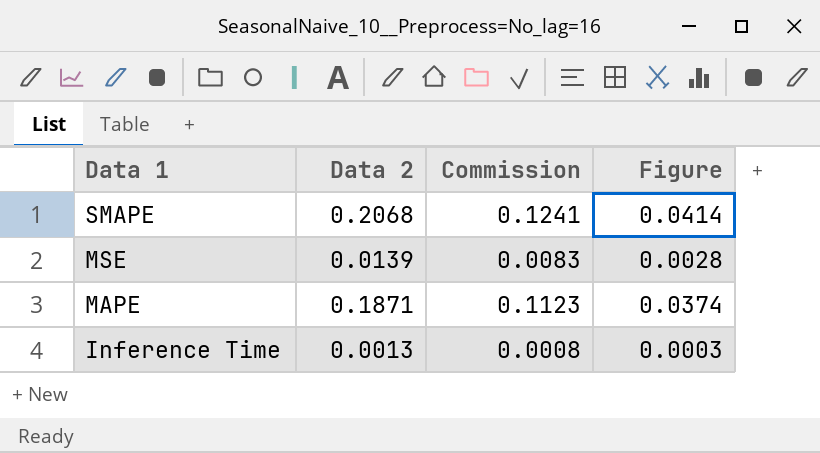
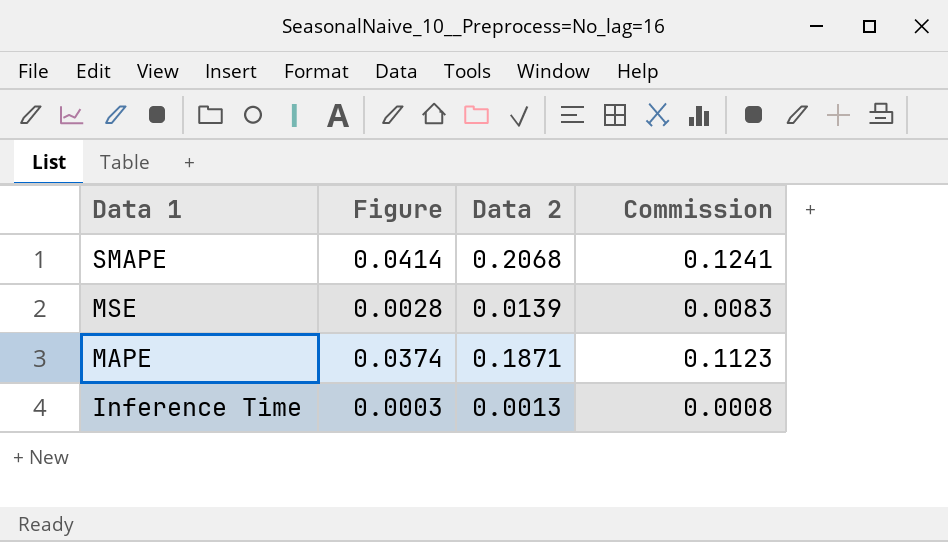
column Figure | position: 4 -> 2

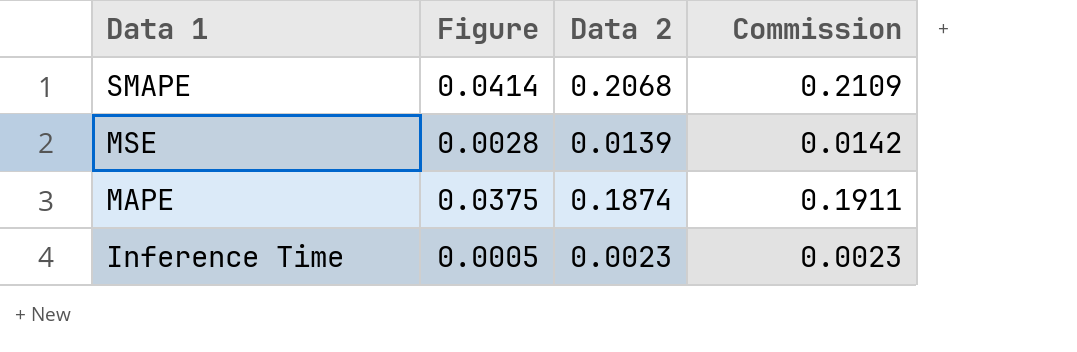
column Commission | formula: [Data 2] * 0.6 -> [Data 2] * 1.02
MAPE | Figure: 0.0374 -> 0.0375
MAPE | Data 2: 0.1871 -> 0.1874
Inference Time | Figure: 0.0003 -> 0.0005
Inference Time | Data 2: 0.0013 -> 0.0023

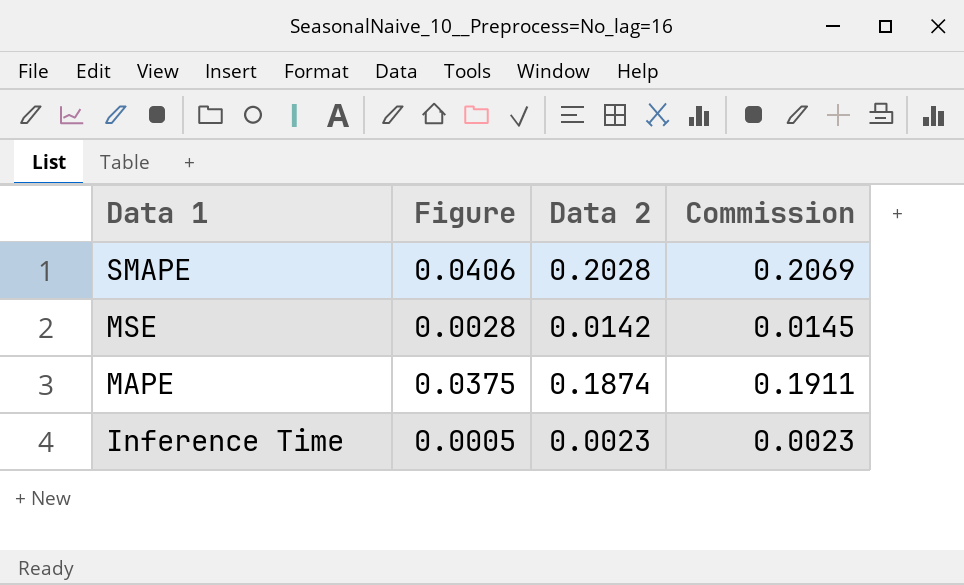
SMAPE | Figure: 0.0414 -> 0.0406
SMAPE | Data 2: 0.2068 -> 0.2028
SMAPE | Commission: 0.2109 -> 0.2069
MSE | Data 2: 0.0139 -> 0.0142
MSE | Commission: 0.0142 -> 0.0145

